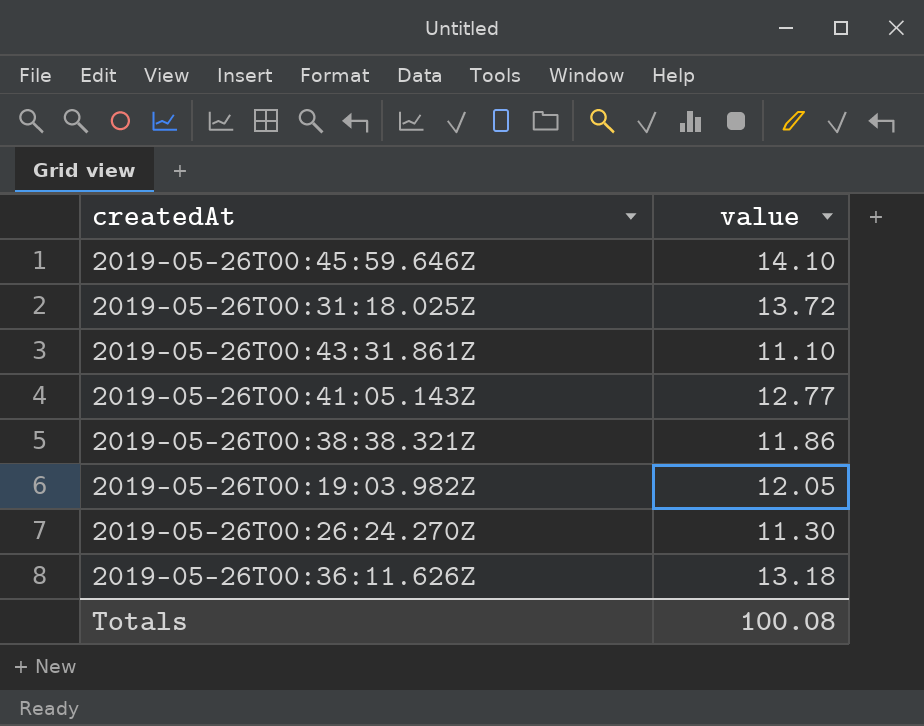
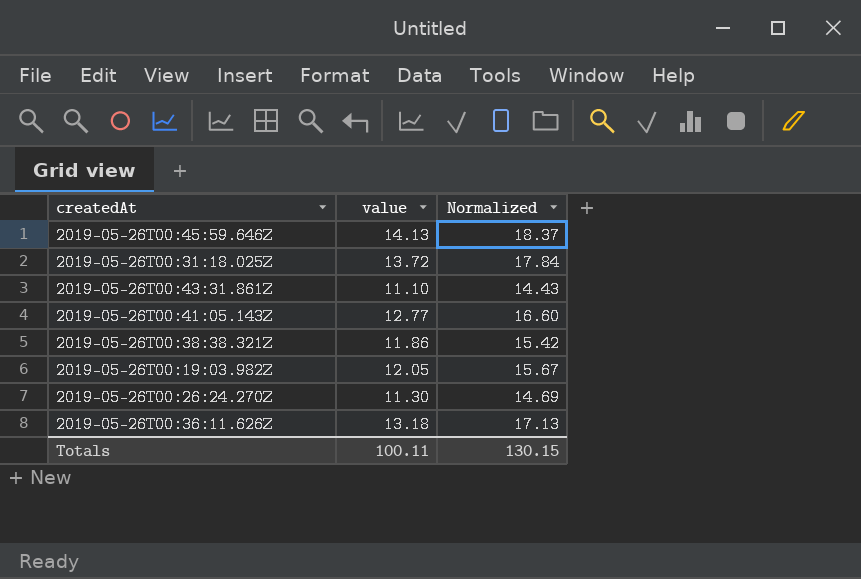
column Normalized | formula: none -> [value] * 1.3
2019-05-26T00:45:59.646Z | value: 14.10 -> 14.13
Totals | value: 100.08 -> 100.11

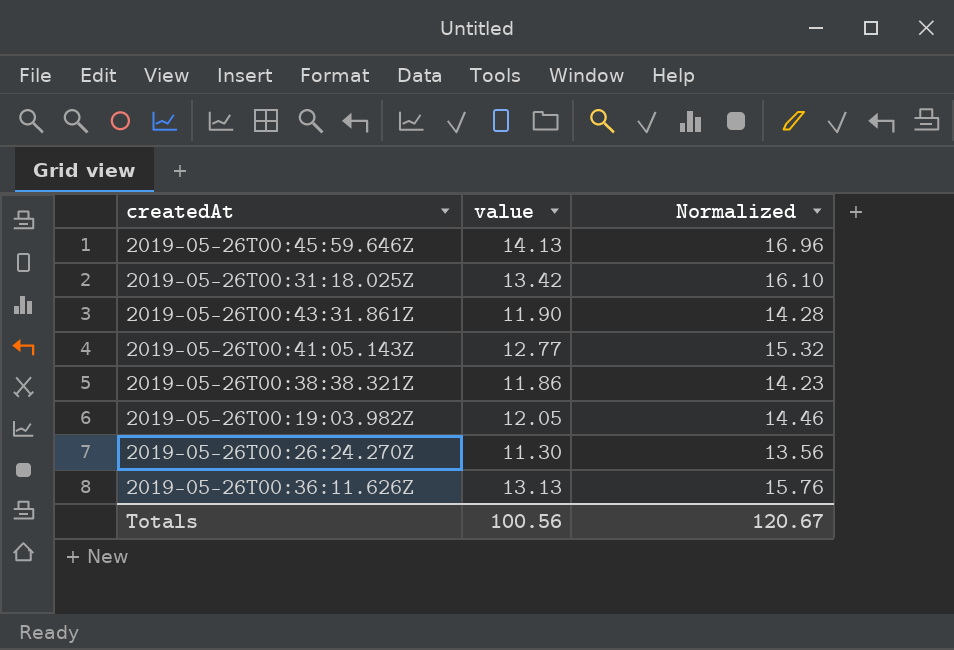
column Normalized | formula: [value] * 1.3 -> [value] * 1.2
2019-05-26T00:31:18.025Z | value: 13.72 -> 13.42
2019-05-26T00:43:31.861Z | value: 11.10 -> 11.90
2019-05-26T00:36:11.626Z | value: 13.18 -> 13.13
Totals | value: 100.11 -> 100.56
Totals | Normalized: 130.15 -> 120.67

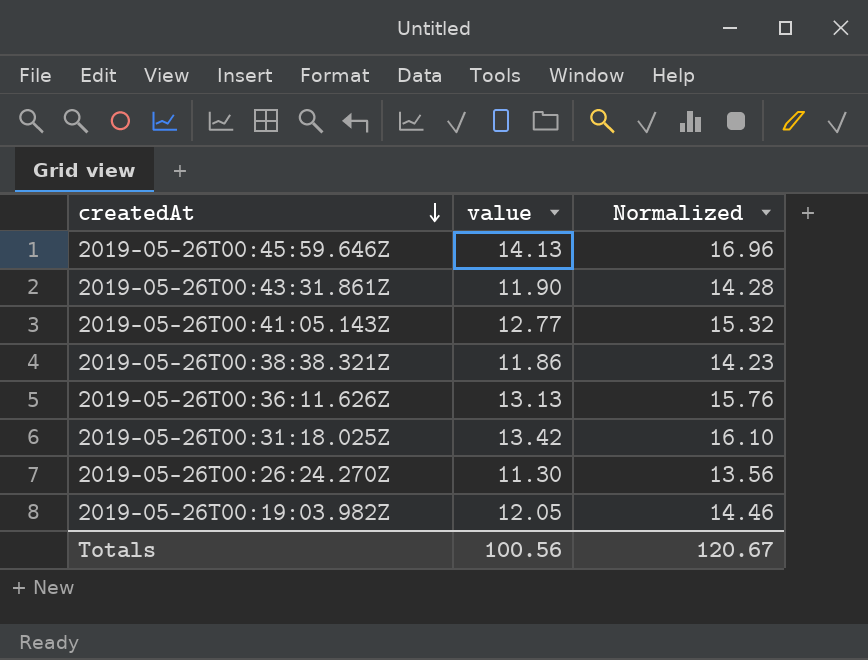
row order: none -> createdAt descending

